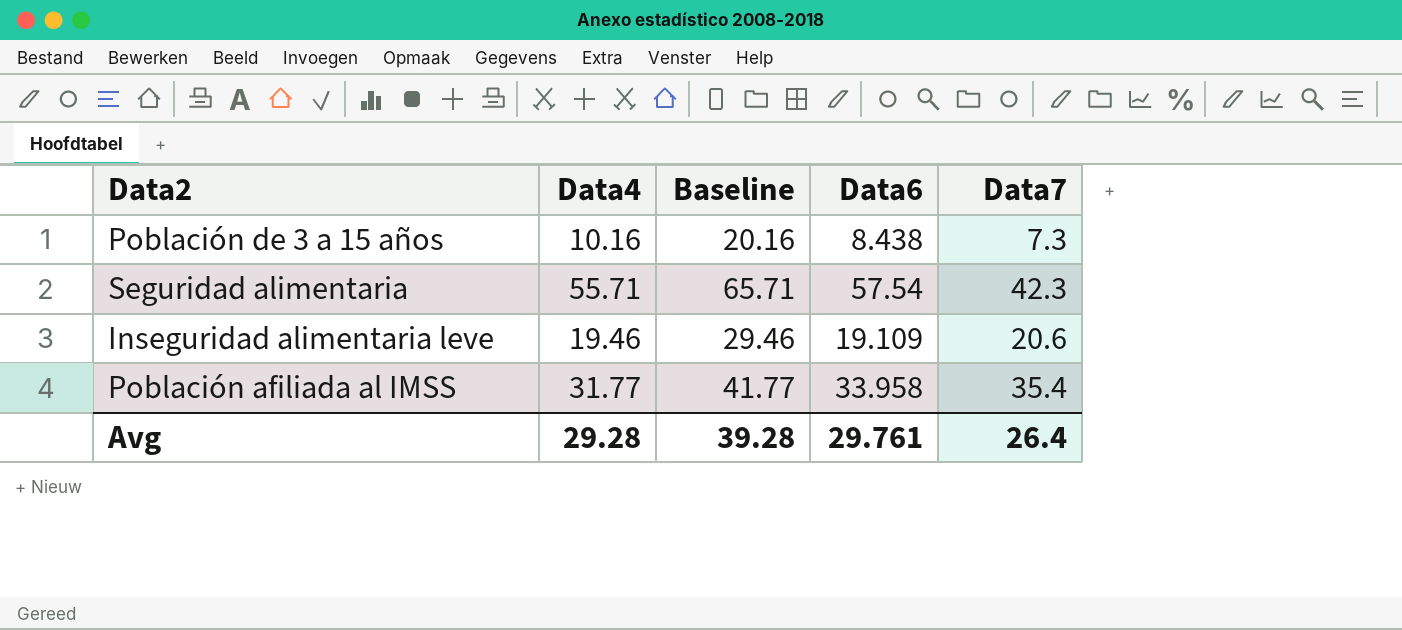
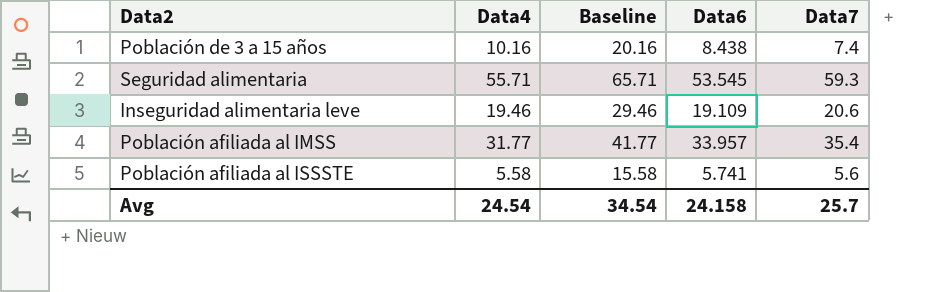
Población de 3 a 15 años | Data7: 7.3 -> 7.4
Seguridad alimentaria | Data6: 57.54 -> 53.545
Seguridad alimentaria | Data7: 42.3 -> 59.3
Población afiliada al IMSS | Data6: 33.958 -> 33.957
row Población afiliada al ISSSTE: none -> 5.58 | 15.58 | 5.741 | 5.6
Avg | Data4: 29.28 -> 24.54
Avg | Baseline: 39.28 -> 34.54
Avg | Data6: 29.761 -> 24.158
Avg | Data7: 26.4 -> 25.7

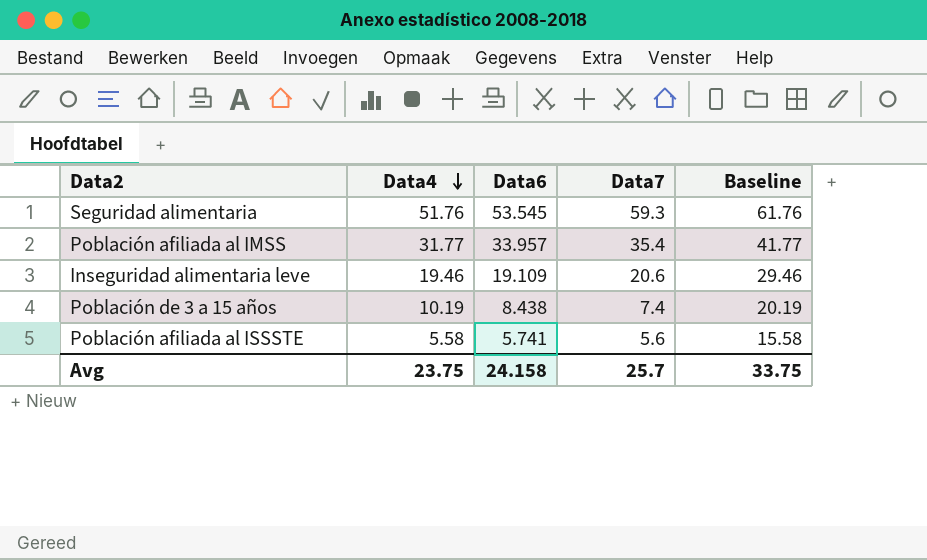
row order: none -> Data4 descending
column Baseline | position: 3 -> 5
Seguridad alimentaria | Data4: 55.71 -> 51.76
Seguridad alimentaria | Baseline: 65.71 -> 61.76
Población de 3 a 15 años | Data4: 10.16 -> 10.19
Población de 3 a 15 años | Baseline: 20.16 -> 20.19
Avg | Data4: 24.54 -> 23.75
Avg | Baseline: 34.54 -> 33.75

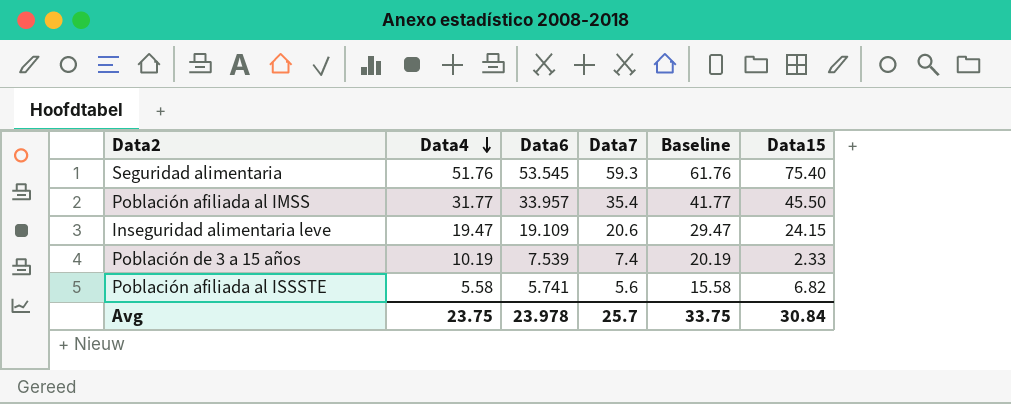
column Data15 | position: none -> 6
Inseguridad alimentaria leve | Data4: 19.46 -> 19.47
Inseguridad alimentaria leve | Baseline: 29.46 -> 29.47
Población de 3 a 15 años | Data6: 8.438 -> 7.539
Avg | Data6: 24.158 -> 23.978

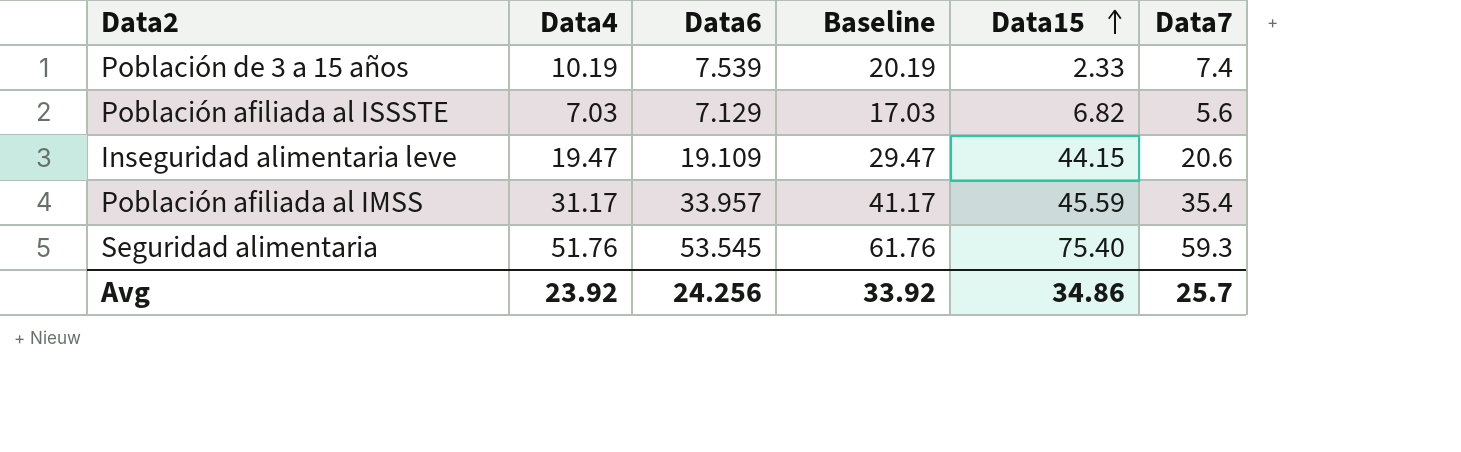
row order: Data4 descending -> Data15 ascending
column Data7 | position: 4 -> 6
Población afiliada al ISSSTE | Data4: 5.58 -> 7.03
Población afiliada al ISSSTE | Data6: 5.741 -> 7.129
Población afiliada al ISSSTE | Baseline: 15.58 -> 17.03
Inseguridad alimentaria leve | Data15: 24.15 -> 44.15
Población afiliada al IMSS | Data4: 31.77 -> 31.17
Población afiliada al IMSS | Baseline: 41.77 -> 41.17
Población afiliada al IMSS | Data15: 45.50 -> 45.59
Avg | Data4: 23.75 -> 23.92
Avg | Data6: 23.978 -> 24.256
Avg | Baseline: 33.75 -> 33.92
Avg | Data15: 30.84 -> 34.86

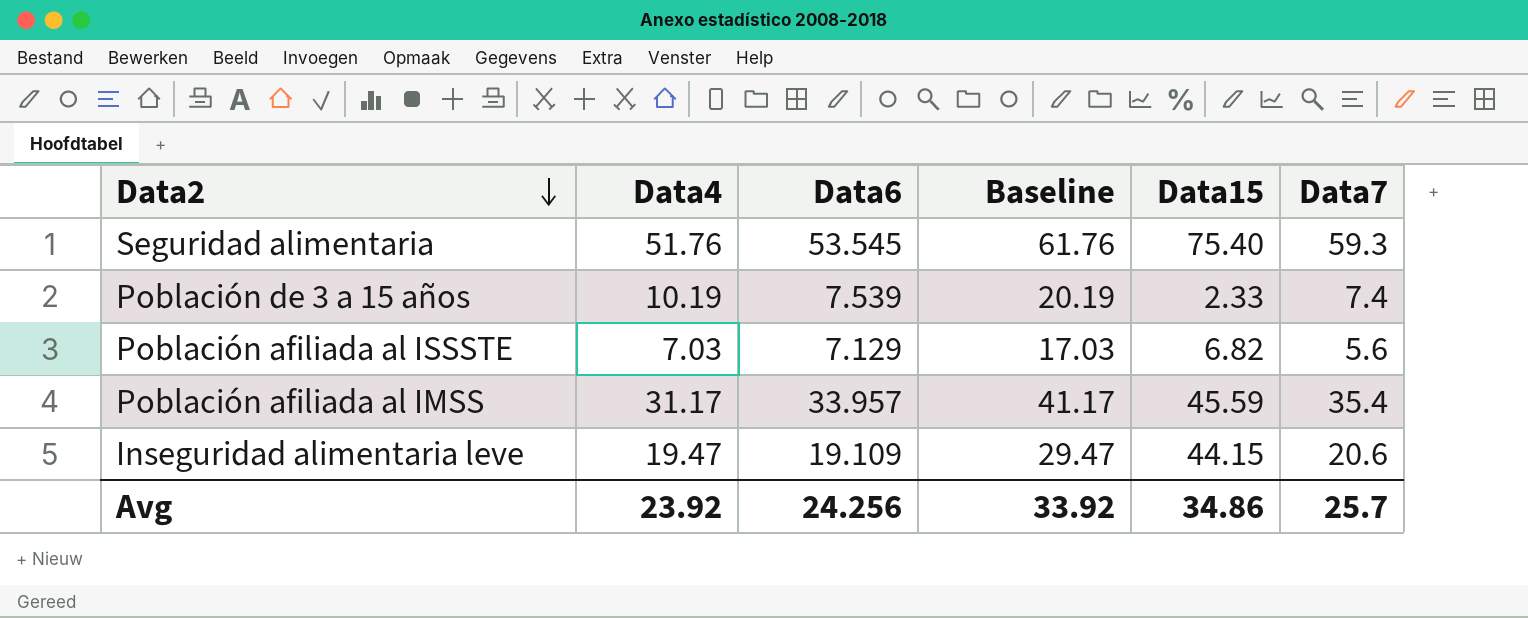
row order: Data15 ascending -> Data2 descending

